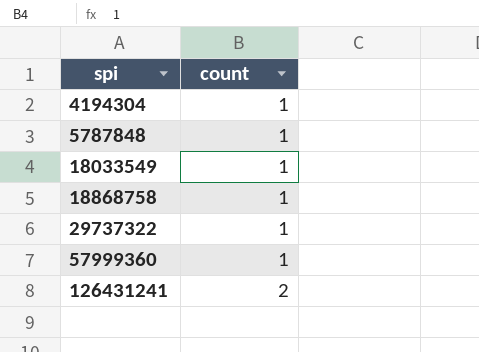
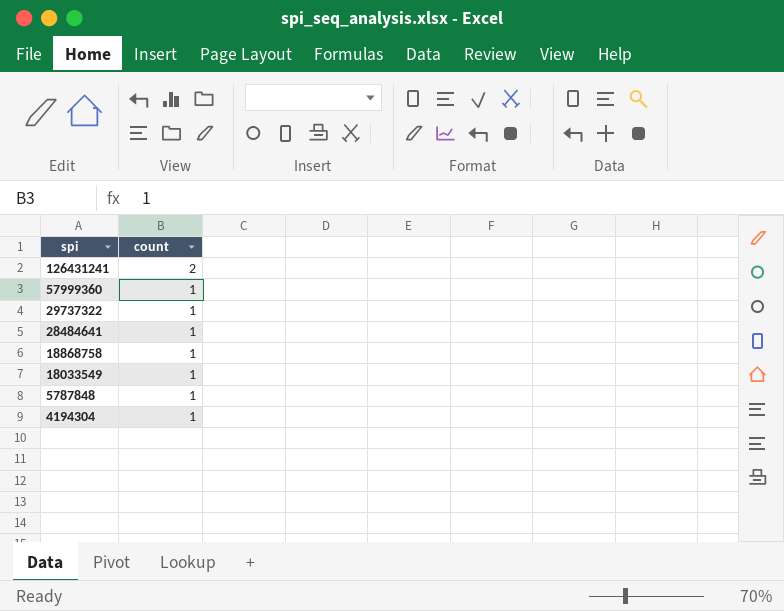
row order: spi ascending -> spi descending
row 28484641: none -> 1

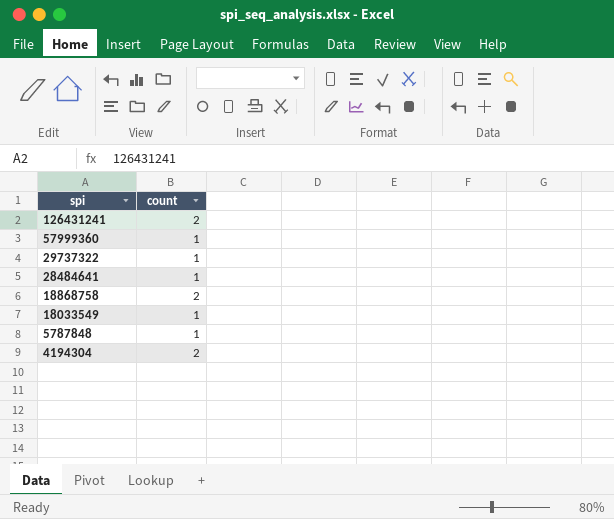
18868758 | count: 1 -> 2
4194304 | count: 1 -> 2

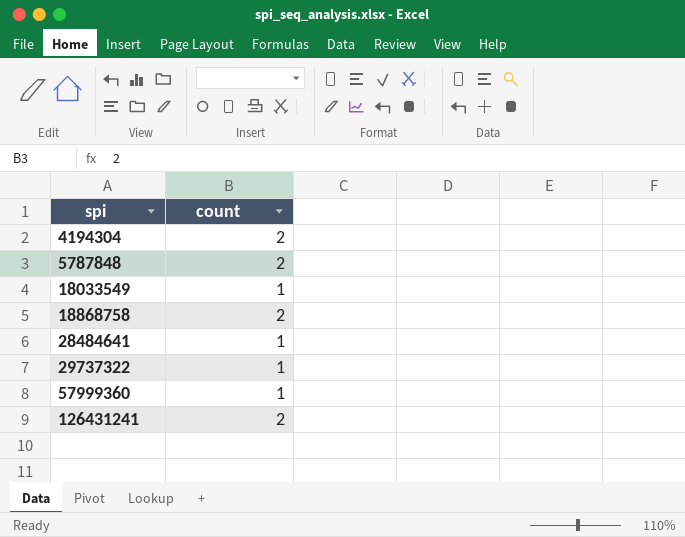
row order: spi descending -> spi ascending
5787848 | count: 1 -> 2

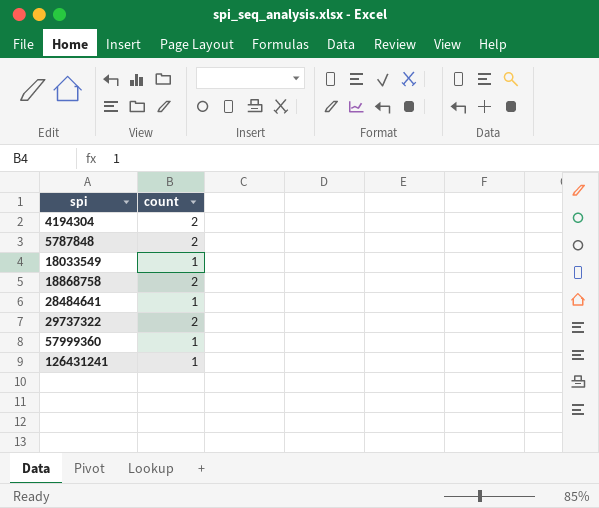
29737322 | count: 1 -> 2
126431241 | count: 2 -> 1

